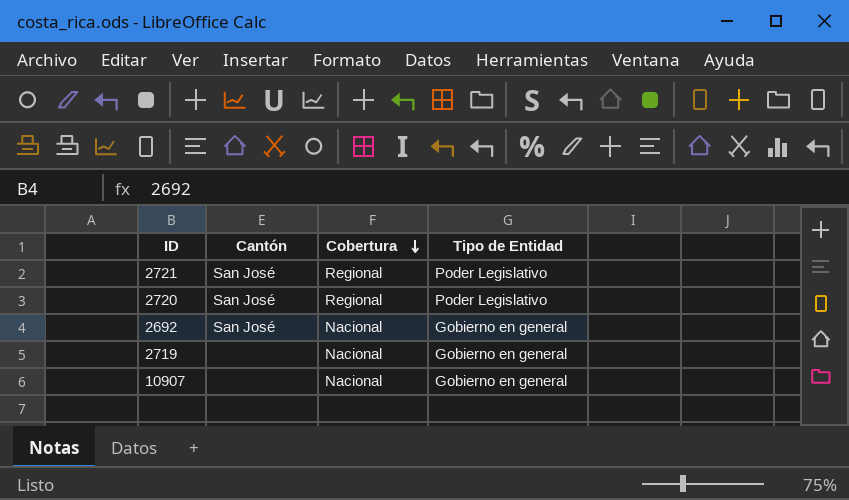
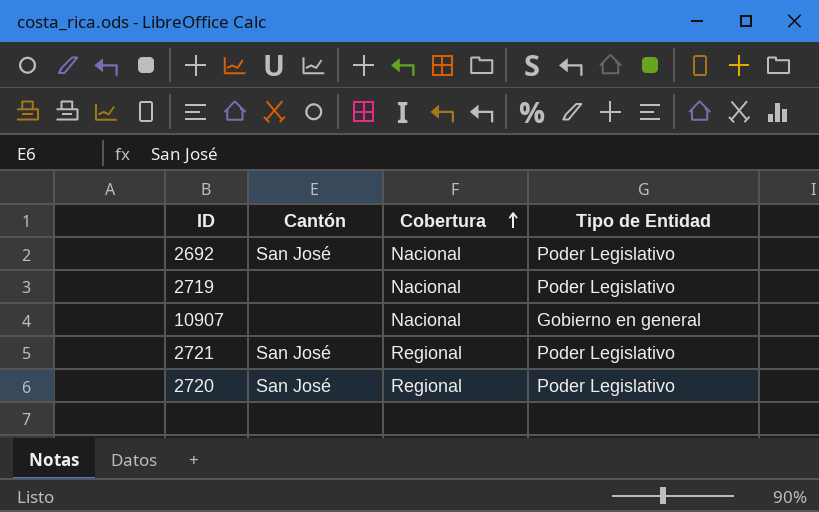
row order: Cobertura descending -> Cobertura ascending
2692 | Tipo de Entidad: Gobierno en general -> Poder Legislativo
2719 | Tipo de Entidad: Gobierno en general -> Poder Legislativo

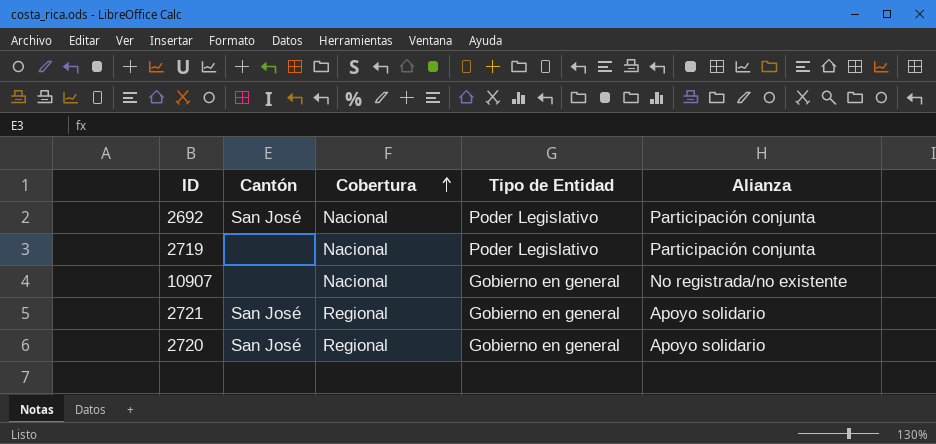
column Alianza | position: none -> 5
2721 | Tipo de Entidad: Poder Legislativo -> Gobierno en general
2720 | Tipo de Entidad: Poder Legislativo -> Gobierno en general

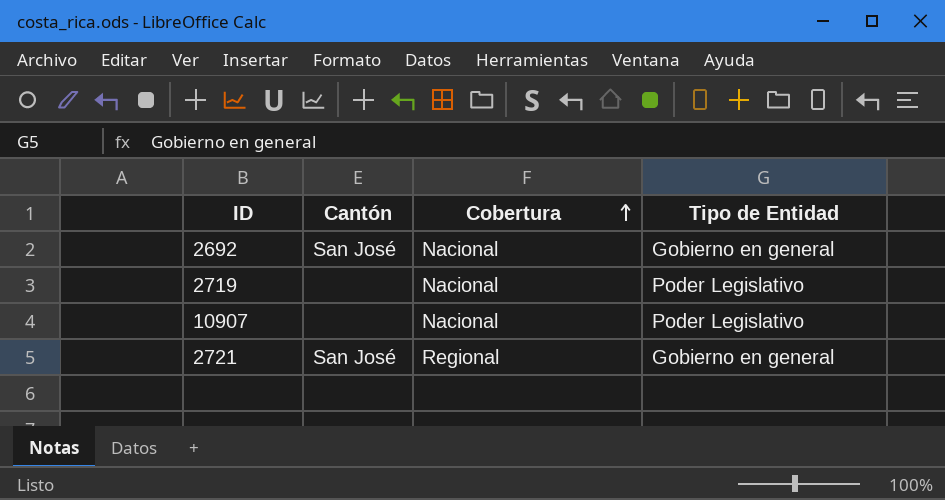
column Alianza | position: 5 -> none
row 2720: San José | Regional | Gobierno en general | Apoyo solidario -> none
2692 | Tipo de Entidad: Poder Legislativo -> Gobierno en general
10907 | Tipo de Entidad: Gobierno en general -> Poder Legislativo

